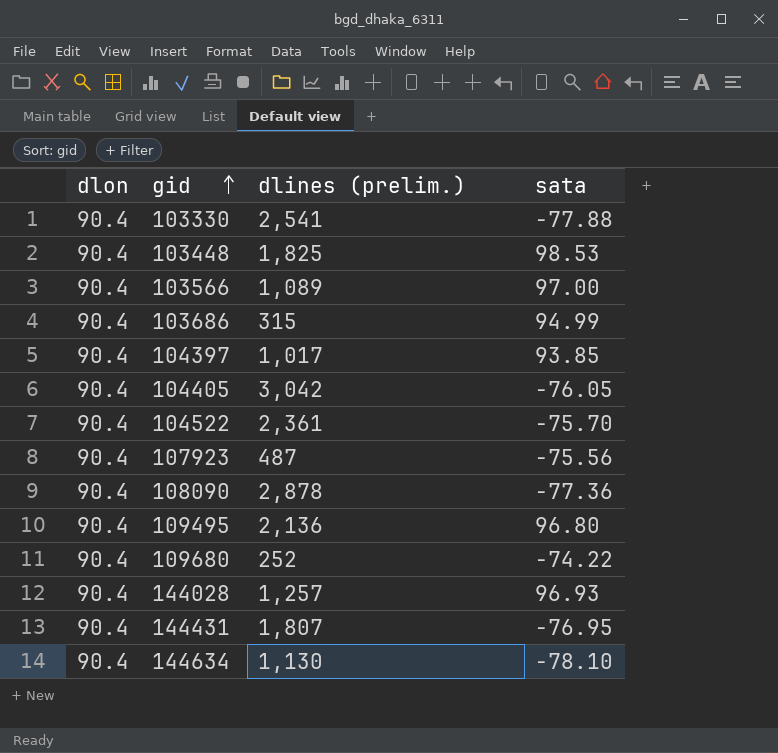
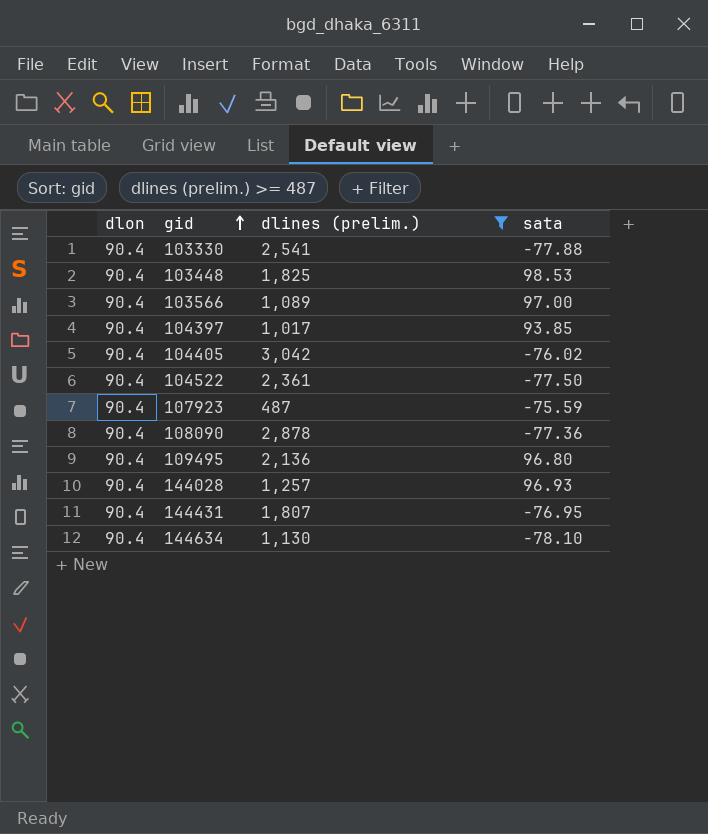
filter: none -> dlines (prelim.) >= 487
104405 | sata: -76.05 -> -76.02
104522 | sata: -75.70 -> -77.50
107923 | sata: -75.56 -> -75.59

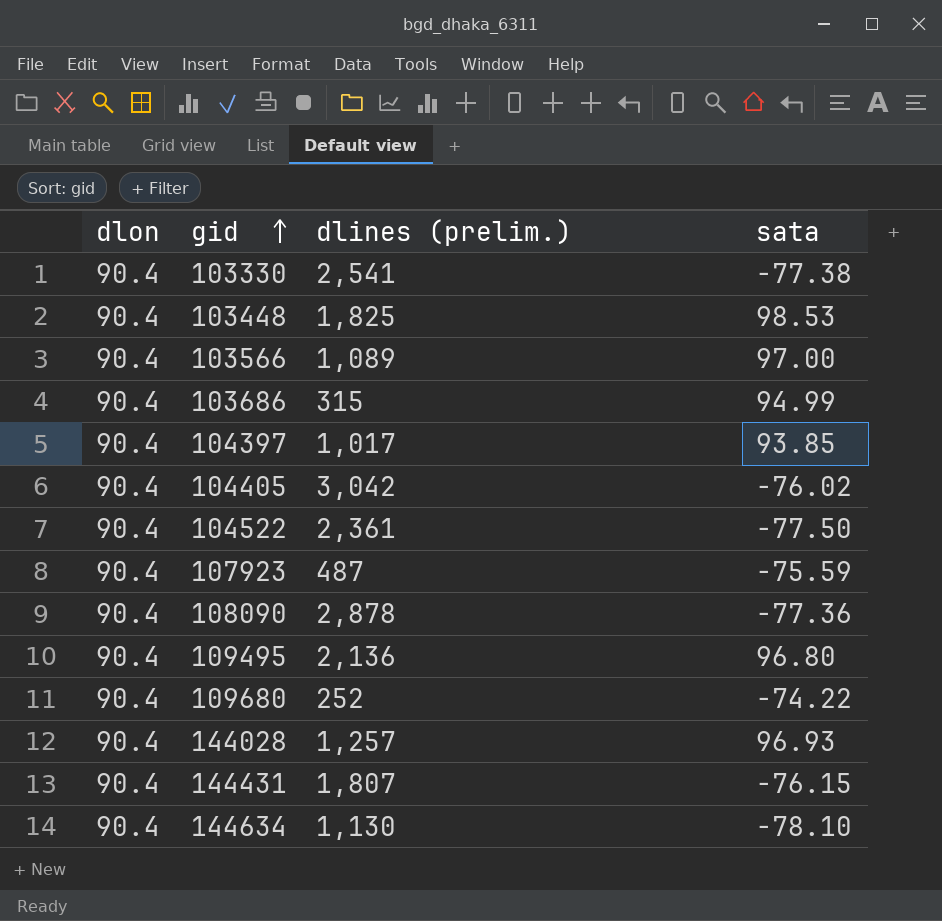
filter: dlines (prelim.) >= 487 -> none
103330 | sata: -77.88 -> -77.38
144431 | sata: -76.95 -> -76.15

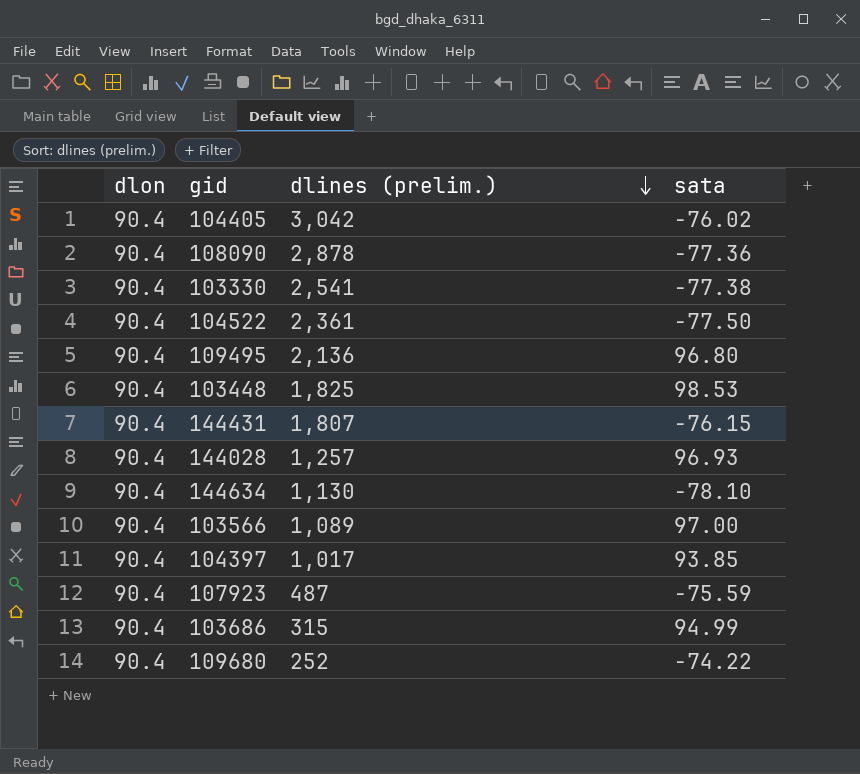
row order: gid ascending -> dlines (prelim.) descending

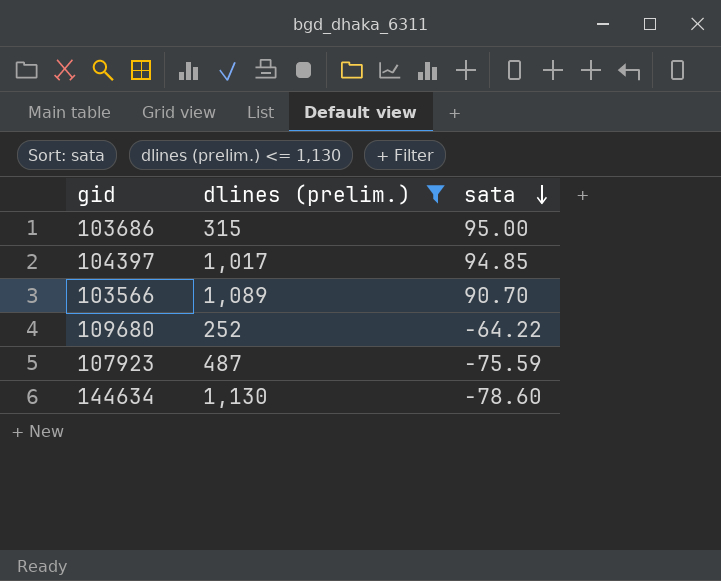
filter: none -> dlines (prelim.) <= 1,130
row order: dlines (prelim.) descending -> sata descending
column dlon | position: 1 -> none
103686 | sata: 94.99 -> 95.00
104397 | sata: 93.85 -> 94.85
103566 | sata: 97.00 -> 90.70
109680 | sata: -74.22 -> -64.22
144634 | sata: -78.10 -> -78.60

